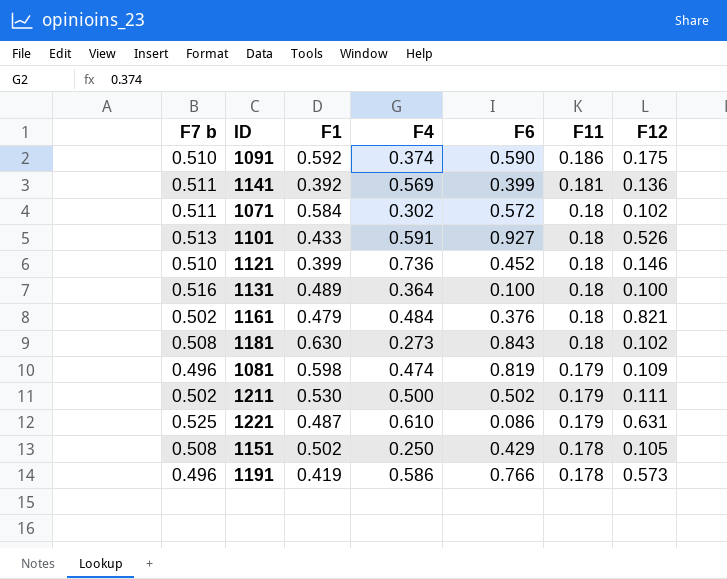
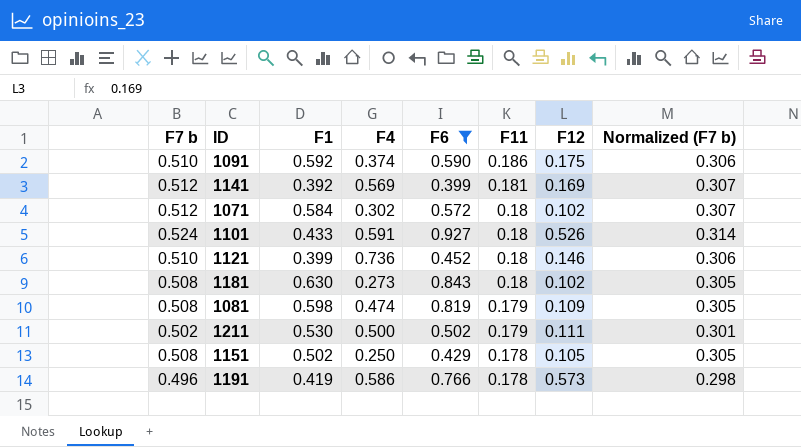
filter: none -> F6 >= 0.399
column Normalized (F7 b) | formula: none -> [F7 b] * 0.6
1141 | F7 b: 0.511 -> 0.512
1141 | F12: 0.136 -> 0.169
1071 | F7 b: 0.511 -> 0.512
1101 | F7 b: 0.513 -> 0.524
1081 | F7 b: 0.496 -> 0.508

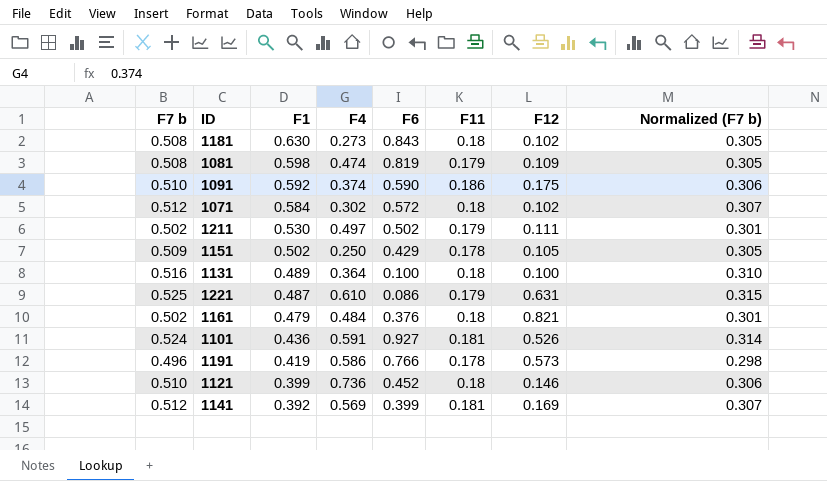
filter: F6 >= 0.399 -> none
row order: F11 descending -> F1 descending
1211 | F4: 0.500 -> 0.497
1151 | F7 b: 0.508 -> 0.509
1101 | F1: 0.433 -> 0.436
1101 | F11: 0.18 -> 0.181

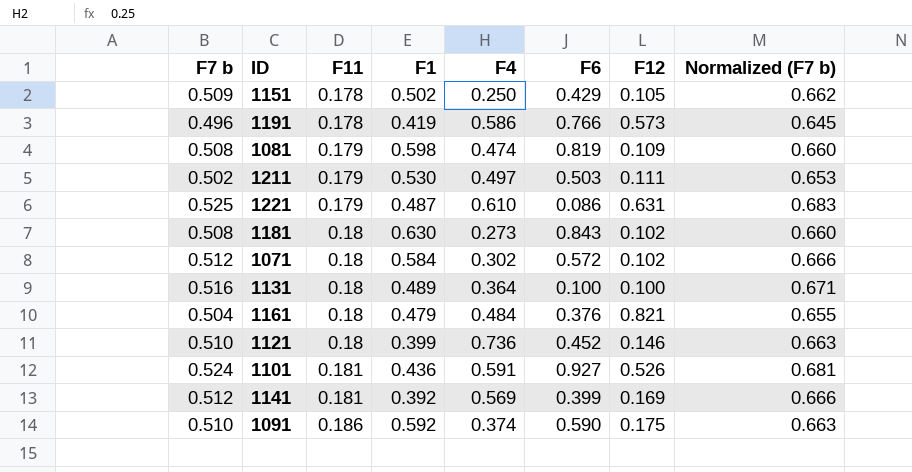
row order: F1 descending -> F11 ascending
column F11 | position: 6 -> 3
column Normalized (F7 b) | formula: [F7 b] * 0.6 -> [F7 b] * 1.3
1211 | F6: 0.502 -> 0.503
1161 | F7 b: 0.502 -> 0.504

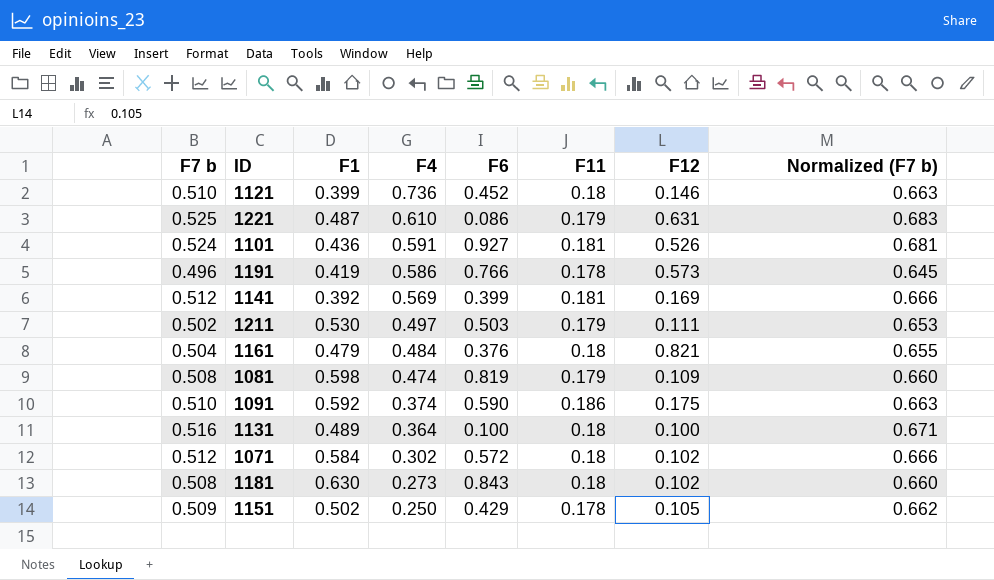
row order: F11 ascending -> F4 descending
column F11 | position: 3 -> 6

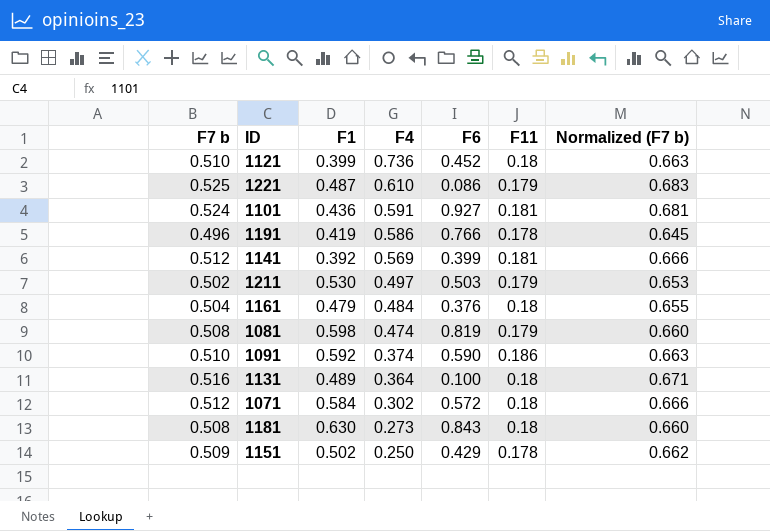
column F12 | position: 7 -> none

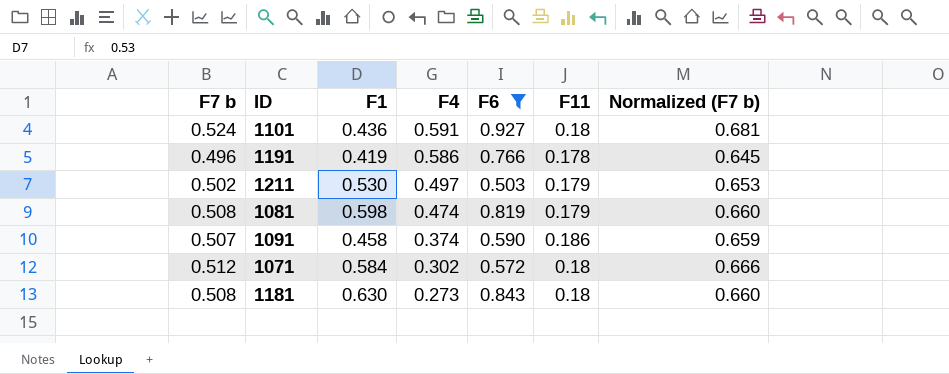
filter: none -> F6 >= 0.503
1101 | F11: 0.181 -> 0.18
1091 | F7 b: 0.510 -> 0.507
1091 | F1: 0.592 -> 0.458
1091 | Normalized (F7 b): 0.663 -> 0.659

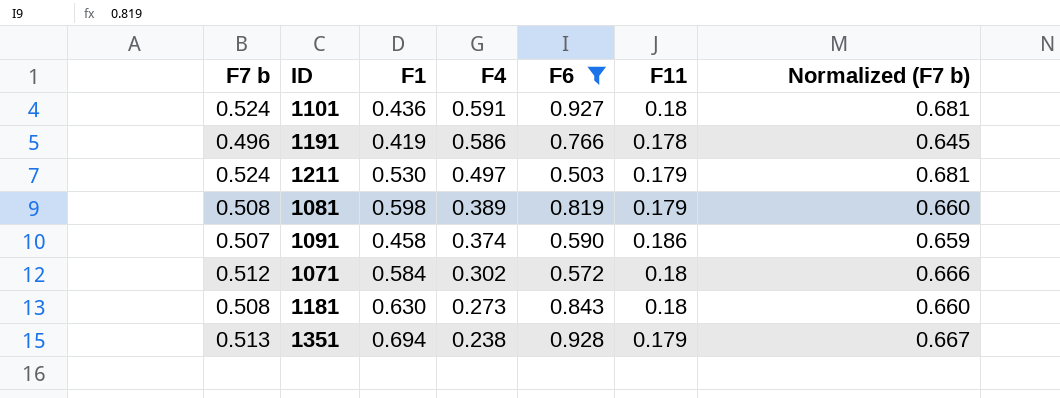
1211 | F7 b: 0.502 -> 0.524
1211 | Normalized (F7 b): 0.653 -> 0.681
1081 | F4: 0.474 -> 0.389
row 1351: none -> 0.513 | 0.694 | 0.238 | 0.928 | 0.179 | 0.667

